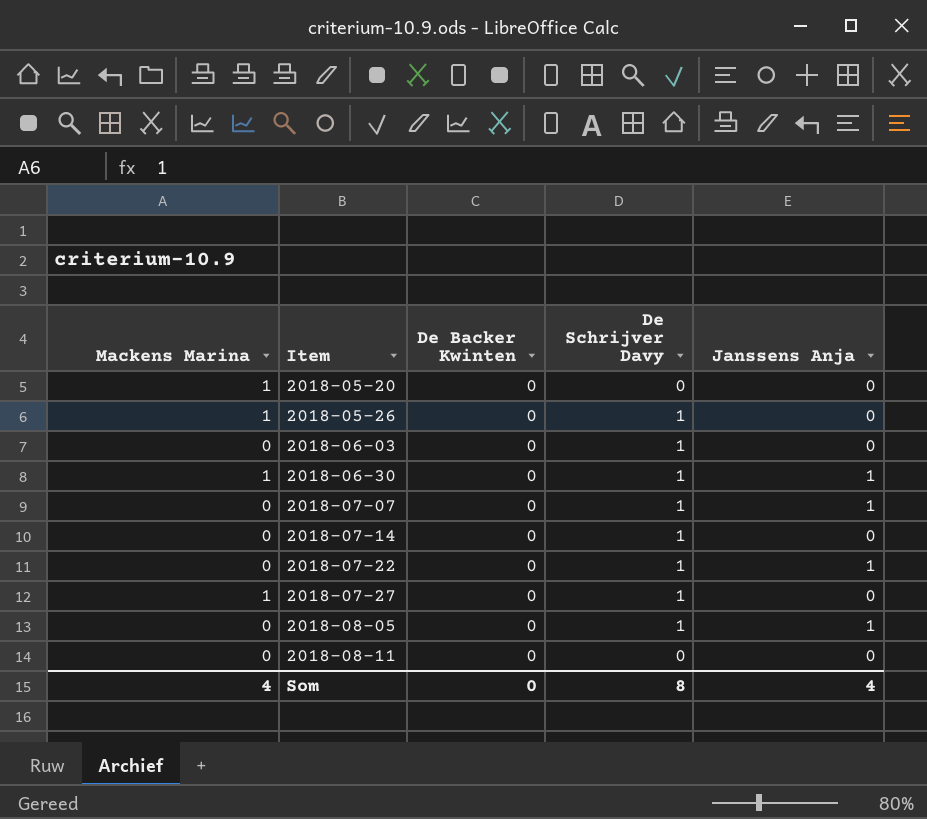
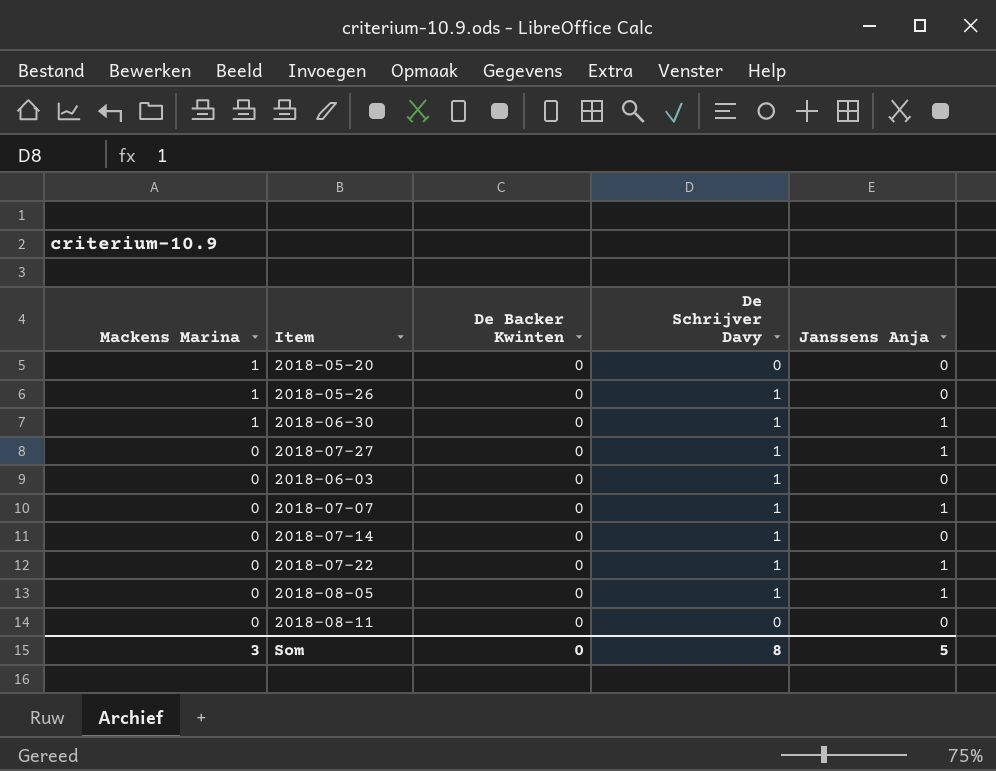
row order: Item ascending -> Mackens Marina descending
2018-07-27 | Mackens Marina: 1 -> 0
2018-07-27 | Janssens Anja: 0 -> 1
Som | Mackens Marina: 4 -> 3
Som | Janssens Anja: 4 -> 5

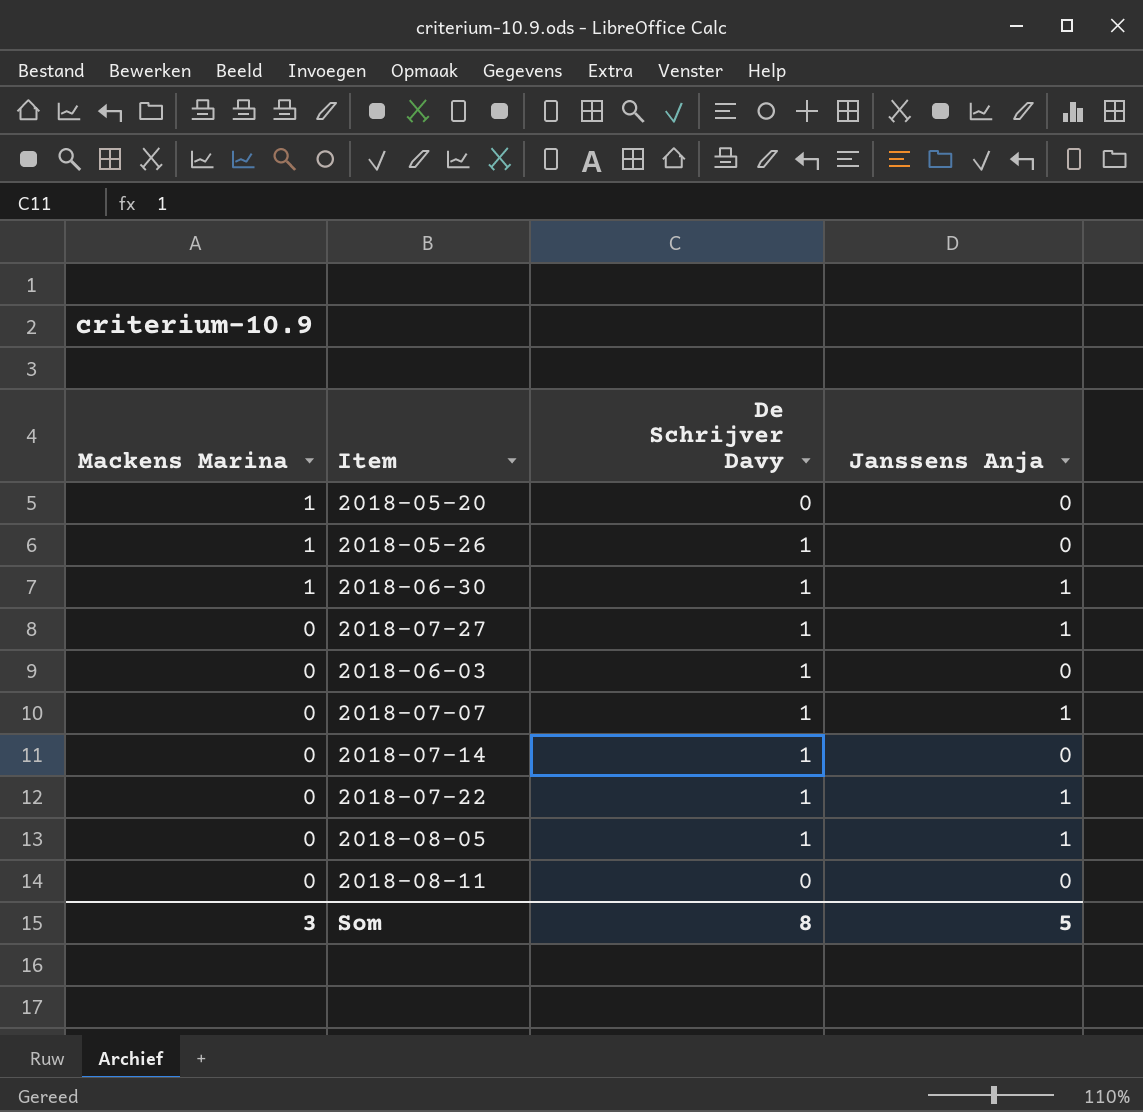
column De Backer Kwinten | position: 3 -> none

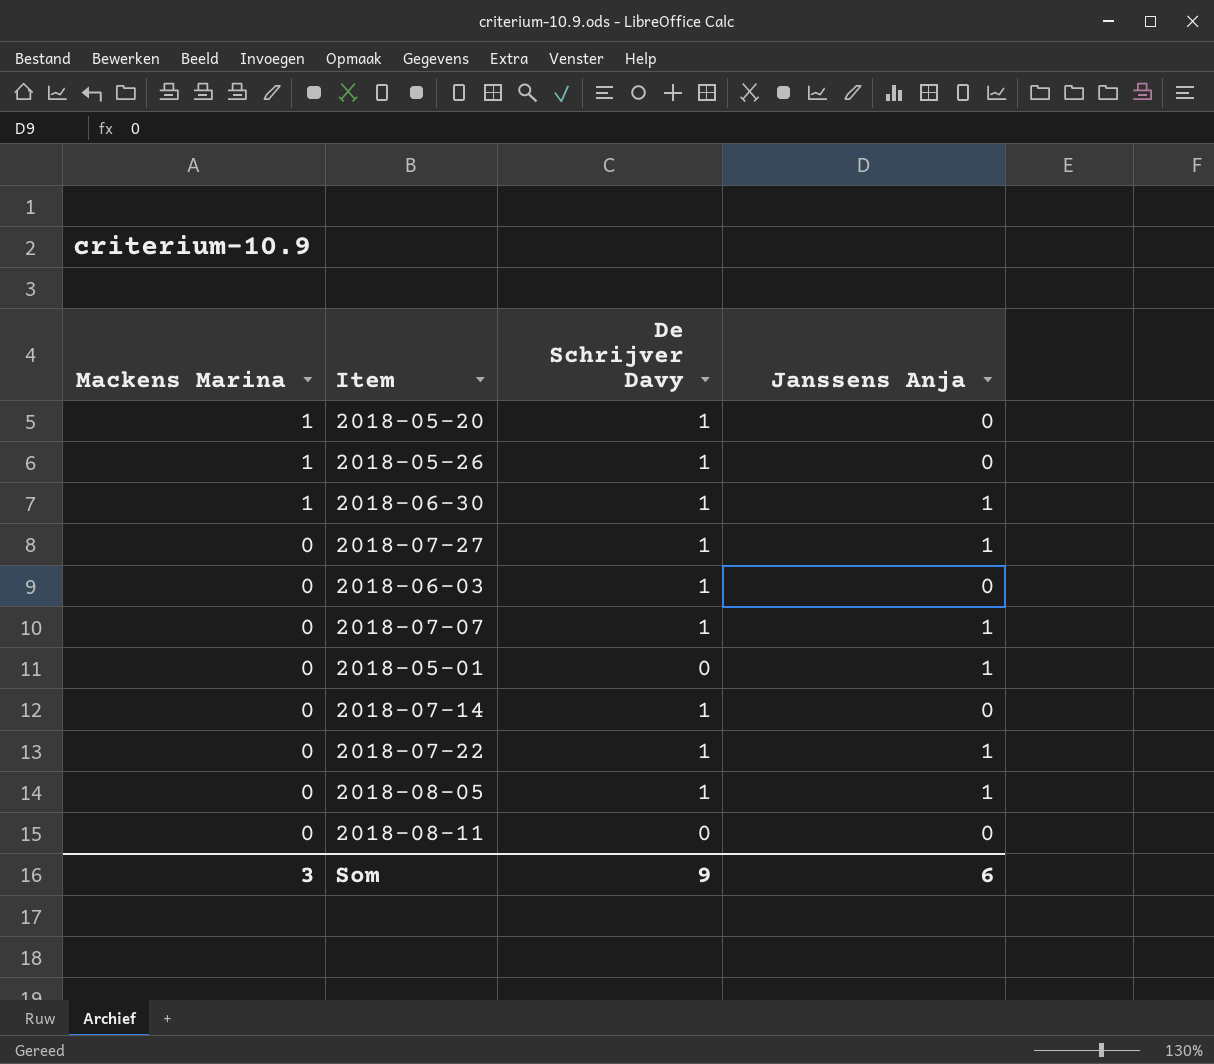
2018-05-20 | De Schrijver Davy: 0 -> 1
row 2018-05-01: none -> 0 | 0 | 1
Som | De Schrijver Davy: 8 -> 9
Som | Janssens Anja: 5 -> 6

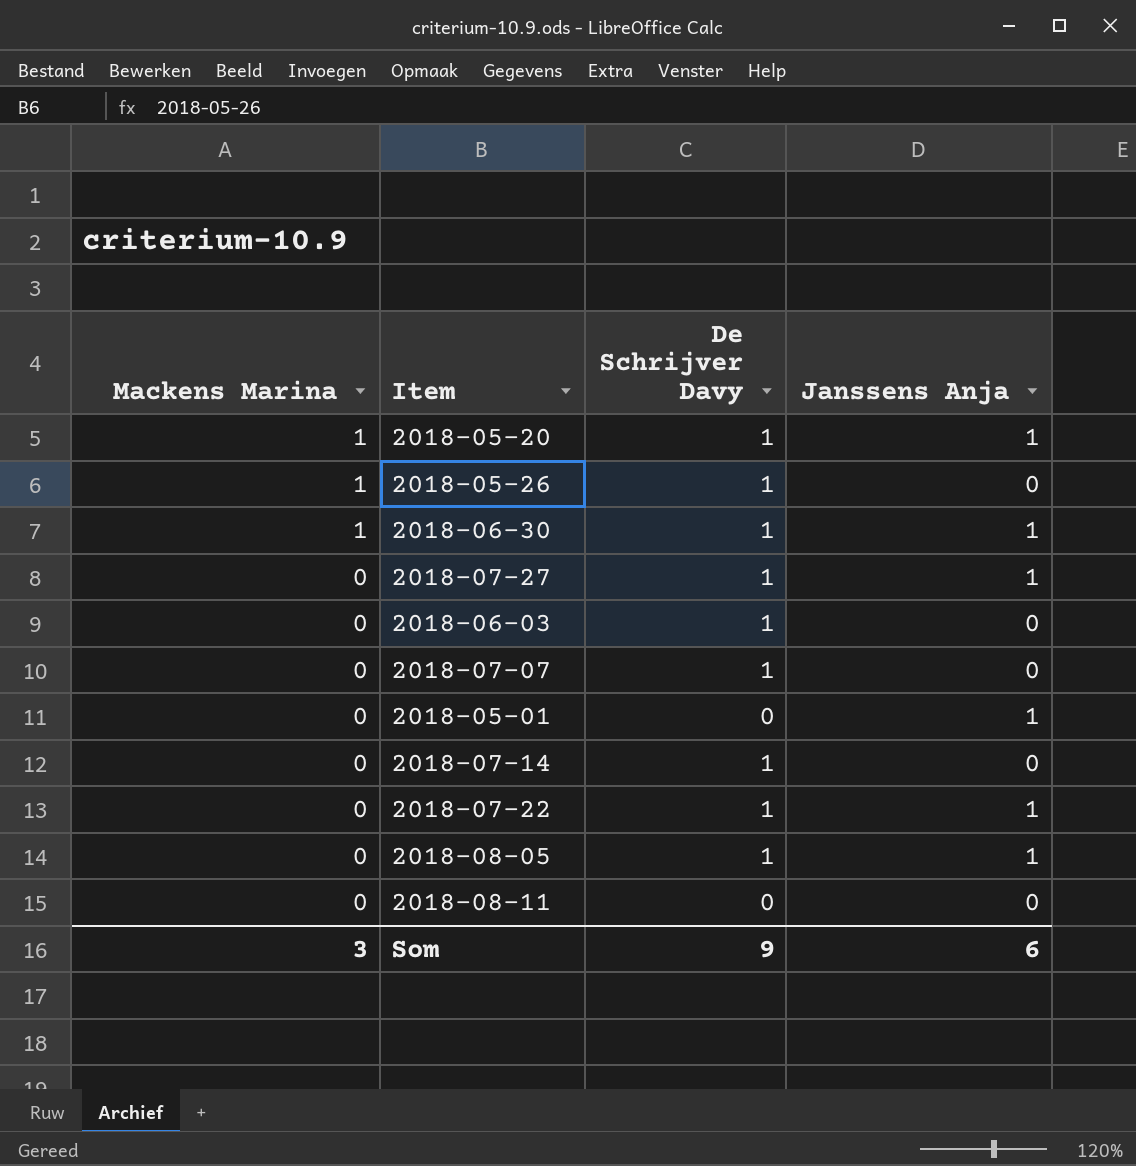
2018-05-20 | Janssens Anja: 0 -> 1
2018-07-07 | Janssens Anja: 1 -> 0

